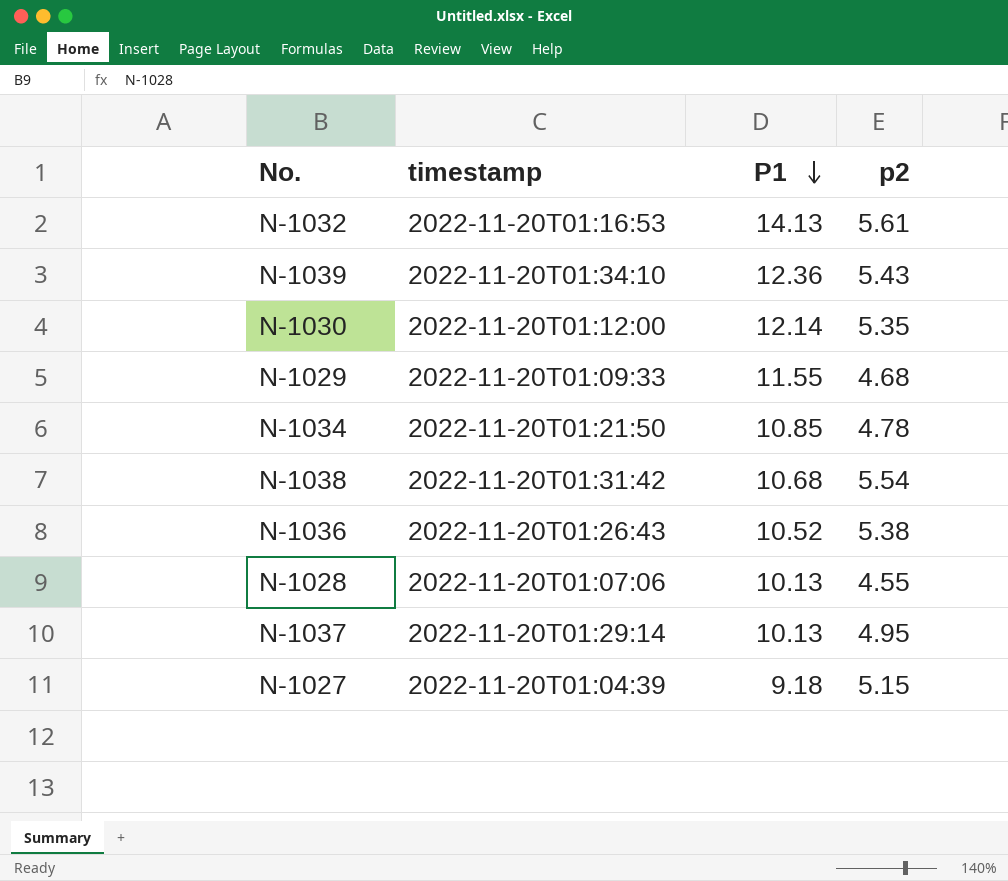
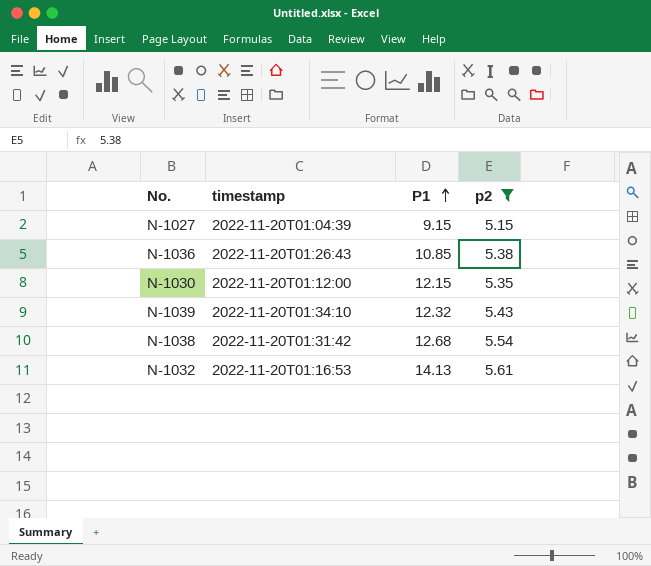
filter: none -> p2 >= 5.15
row order: P1 descending -> P1 ascending
N-1027 | P1: 9.18 -> 9.15
N-1036 | P1: 10.52 -> 10.85
N-1030 | P1: 12.14 -> 12.15
N-1039 | P1: 12.36 -> 12.32
N-1038 | P1: 10.68 -> 12.68

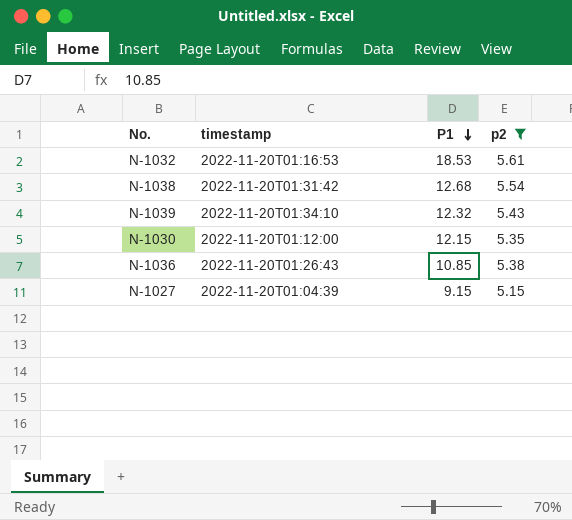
row order: P1 ascending -> P1 descending
N-1032 | P1: 14.13 -> 18.53

